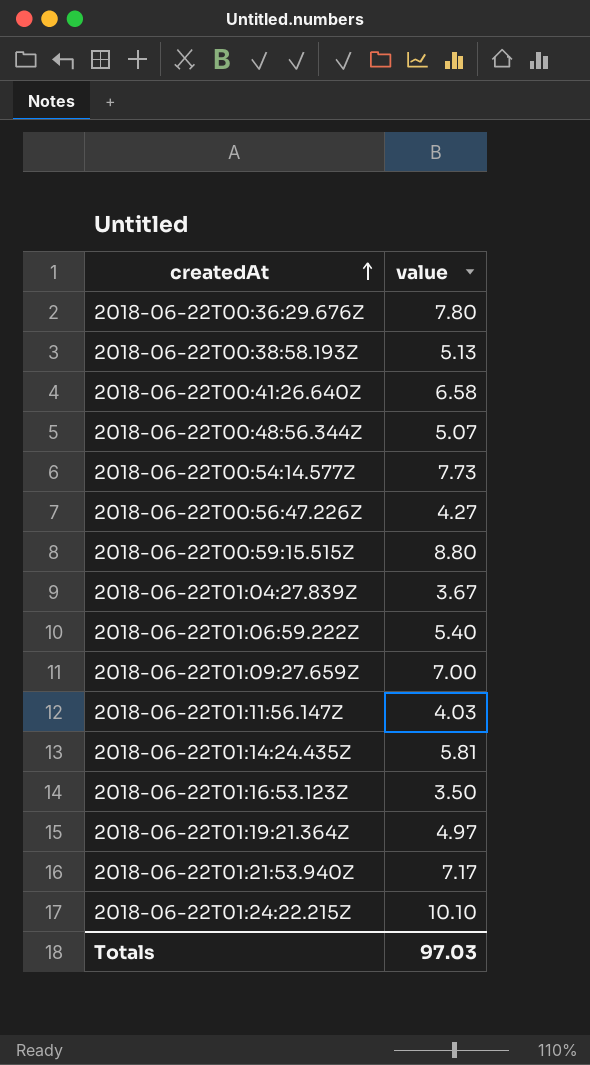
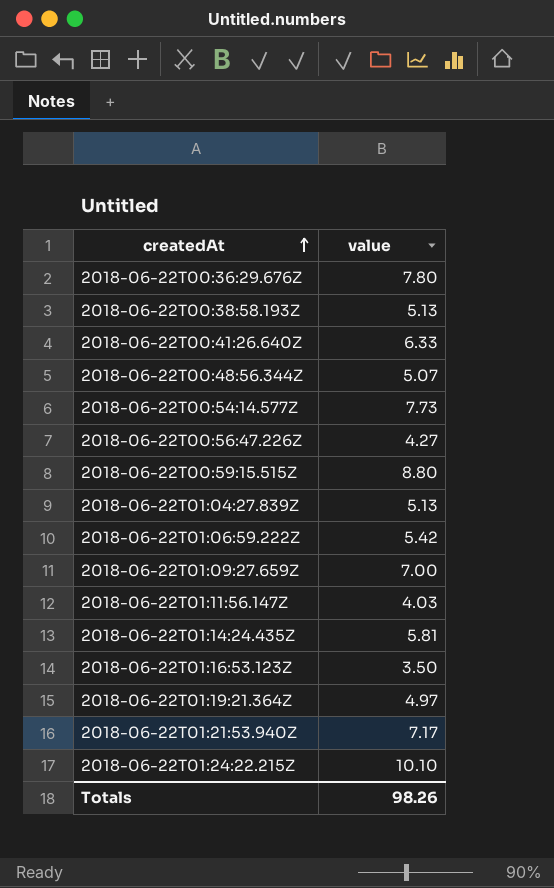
2018-06-22T00:41:26.640Z | value: 6.58 -> 6.33
2018-06-22T01:04:27.839Z | value: 3.67 -> 5.13
2018-06-22T01:06:59.222Z | value: 5.40 -> 5.42
Totals | value: 97.03 -> 98.26

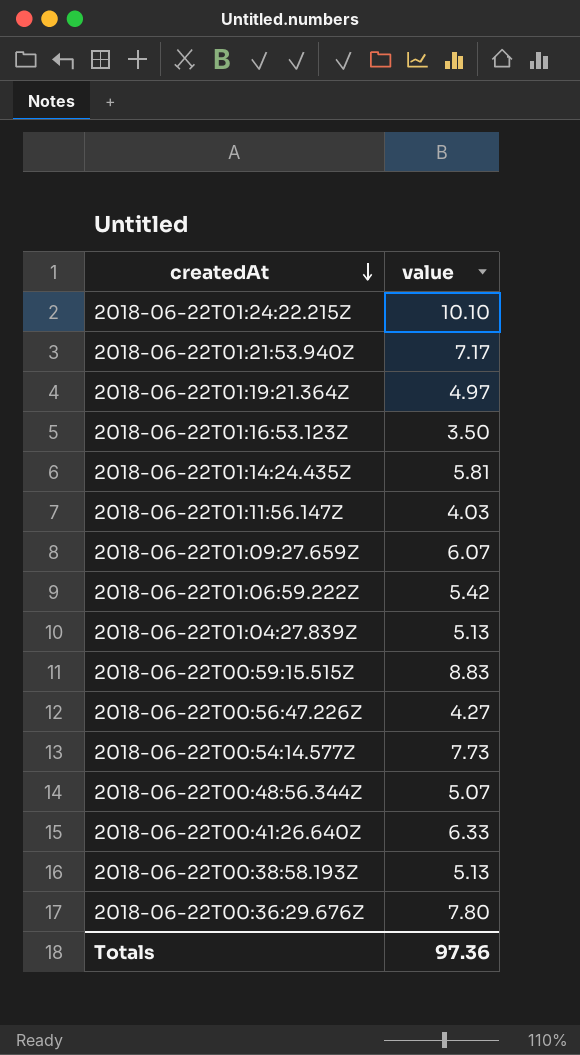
row order: createdAt ascending -> createdAt descending
2018-06-22T01:09:27.659Z | value: 7.00 -> 6.07
2018-06-22T00:59:15.515Z | value: 8.80 -> 8.83
Totals | value: 98.26 -> 97.36

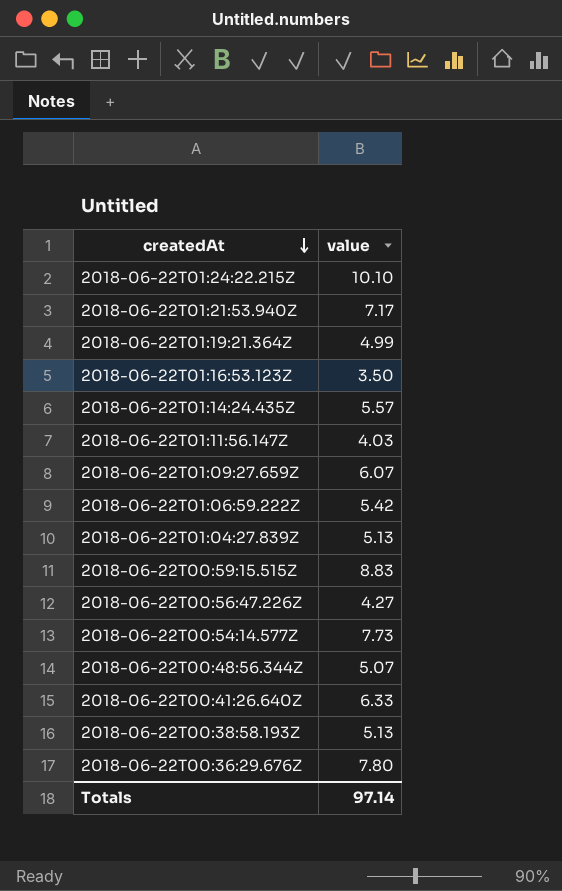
2018-06-22T01:19:21.364Z | value: 4.97 -> 4.99
2018-06-22T01:14:24.435Z | value: 5.81 -> 5.57
Totals | value: 97.36 -> 97.14

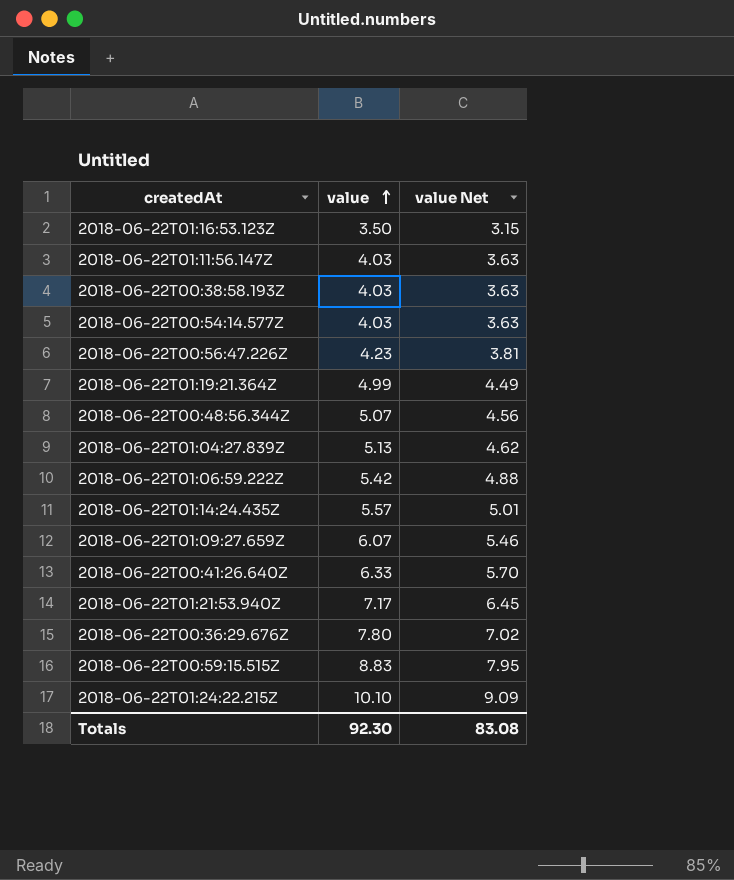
row order: createdAt descending -> value ascending
column value Net | formula: none -> [value] * 0.9
2018-06-22T00:38:58.193Z | value: 5.13 -> 4.03
2018-06-22T00:54:14.577Z | value: 7.73 -> 4.03
2018-06-22T00:56:47.226Z | value: 4.27 -> 4.23
Totals | value: 97.14 -> 92.30

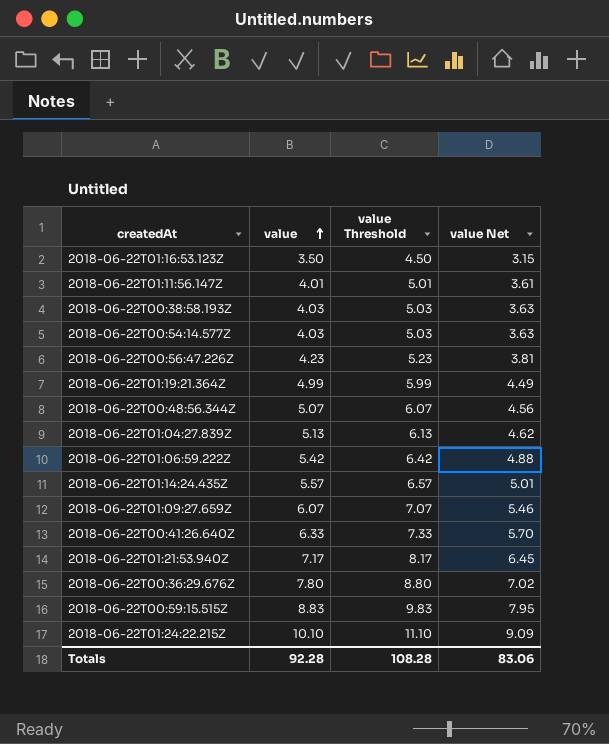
column value Threshold | formula: none -> [value] + 1
2018-06-22T01:11:56.147Z | value: 4.03 -> 4.01
2018-06-22T01:11:56.147Z | value Net: 3.63 -> 3.61
Totals | value: 92.30 -> 92.28
Totals | value Net: 83.08 -> 83.06

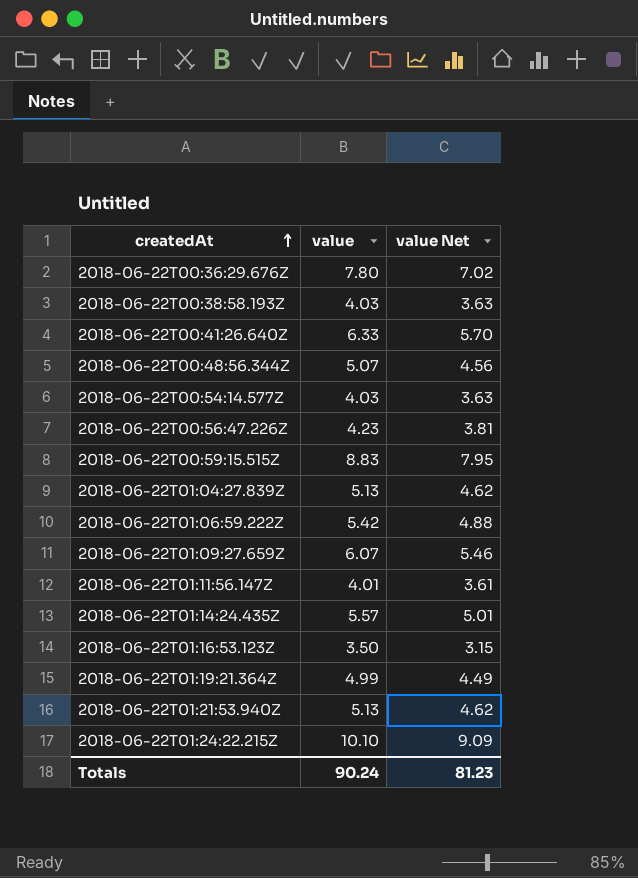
row order: value ascending -> createdAt ascending
column value Threshold | formula: [value] + 1 -> none
2018-06-22T01:21:53.940Z | value: 7.17 -> 5.13
2018-06-22T01:21:53.940Z | value Net: 6.45 -> 4.62
Totals | value: 92.28 -> 90.24
Totals | value Net: 83.06 -> 81.23

